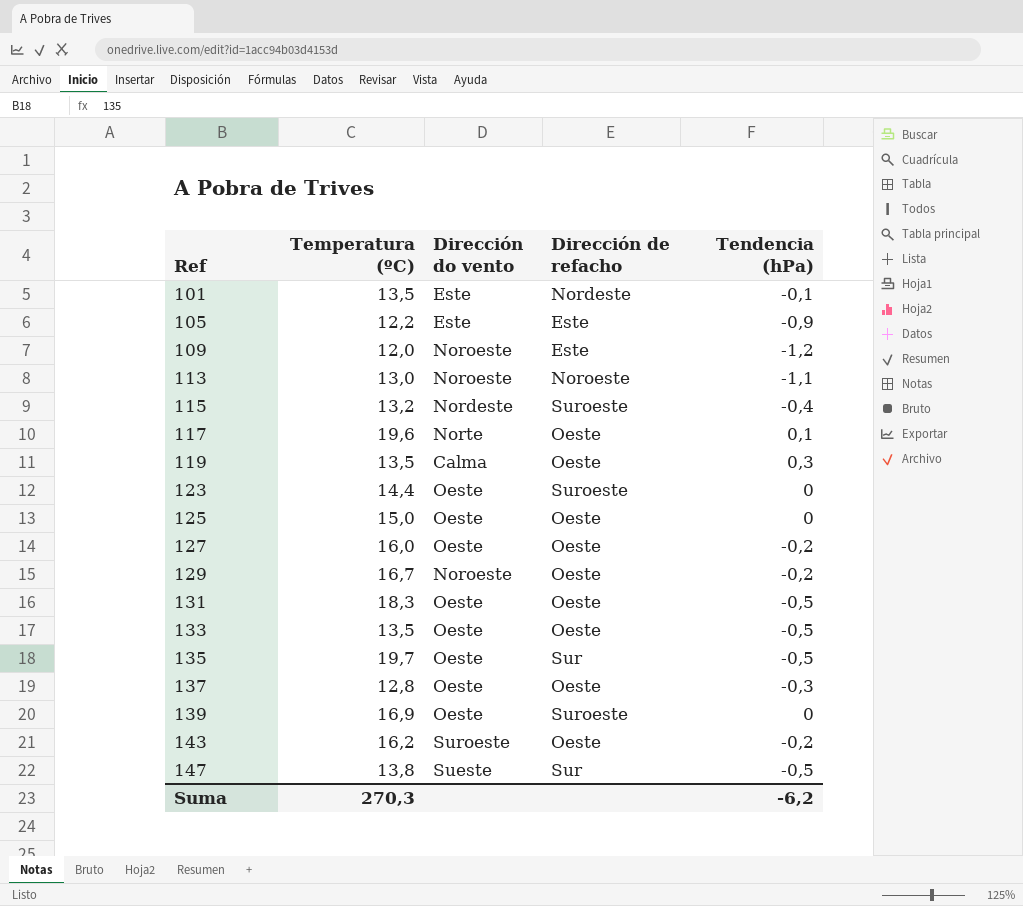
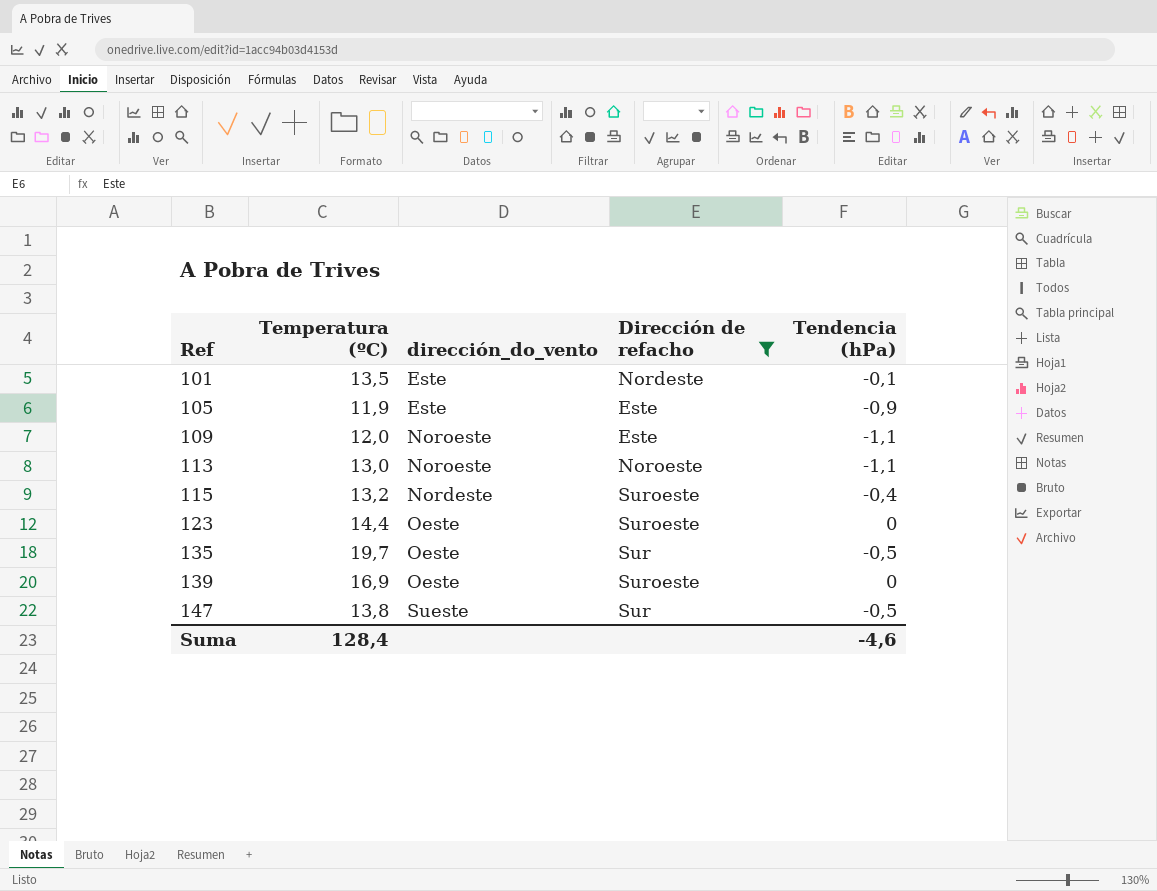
filter: none -> Dirección de refacho != Oeste
column name: Dirección do vento -> dirección_do_vento
105 | Temperatura (ºC): 12,2 -> 11,9
109 | Tendencia (hPa): -1,2 -> -1,1
Suma | Temperatura (ºC): 270,3 -> 128,4
Suma | Tendencia (hPa): -6,2 -> -4,6

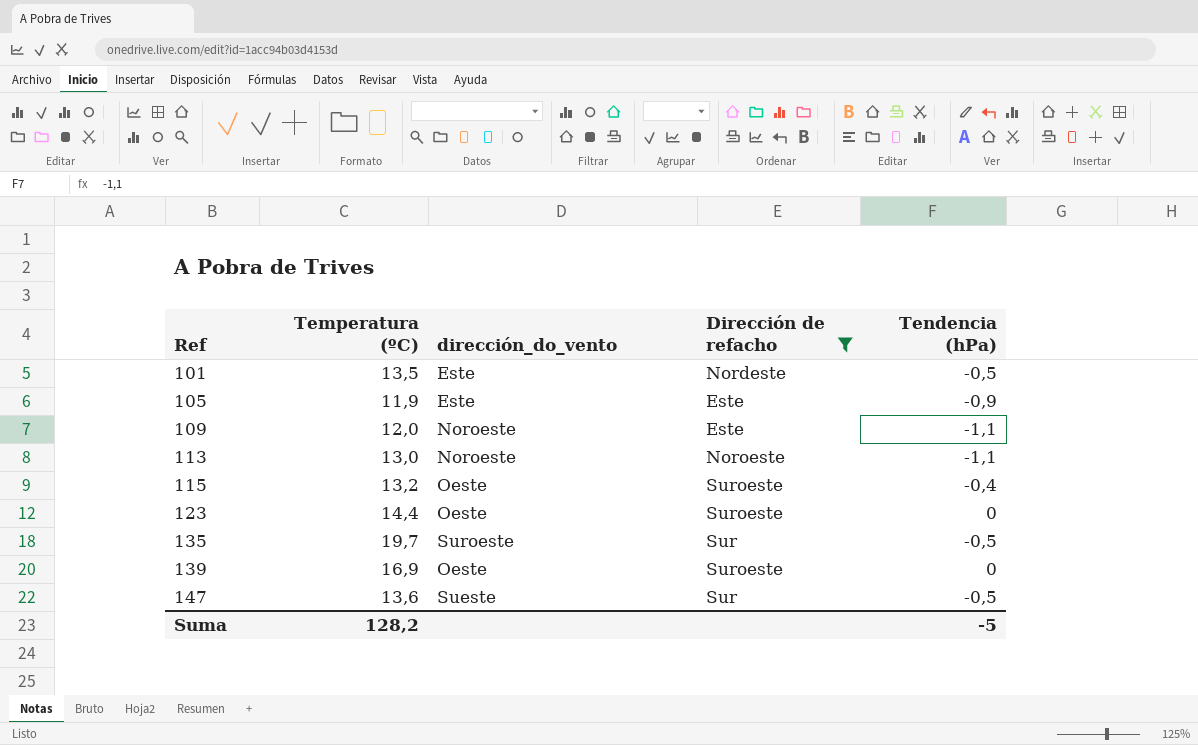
101 | Tendencia (hPa): -0,1 -> -0,5
115 | dirección_do_vento: Nordeste -> Oeste
135 | dirección_do_vento: Oeste -> Suroeste
147 | Temperatura (ºC): 13,8 -> 13,6
Suma | Temperatura (ºC): 128,4 -> 128,2
Suma | Tendencia (hPa): -4,6 -> -5

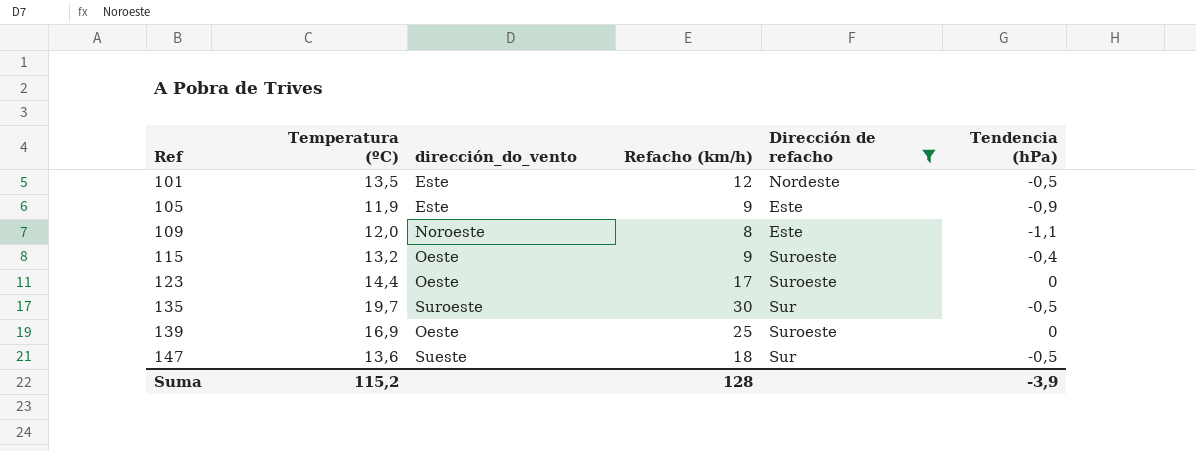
column Refacho (km/h) | position: none -> 4
row 113: 13,0 | Noroeste | Noroeste | -1,1 -> none
Suma | Temperatura (ºC): 128,2 -> 115,2
Suma | Tendencia (hPa): -5 -> -3,9

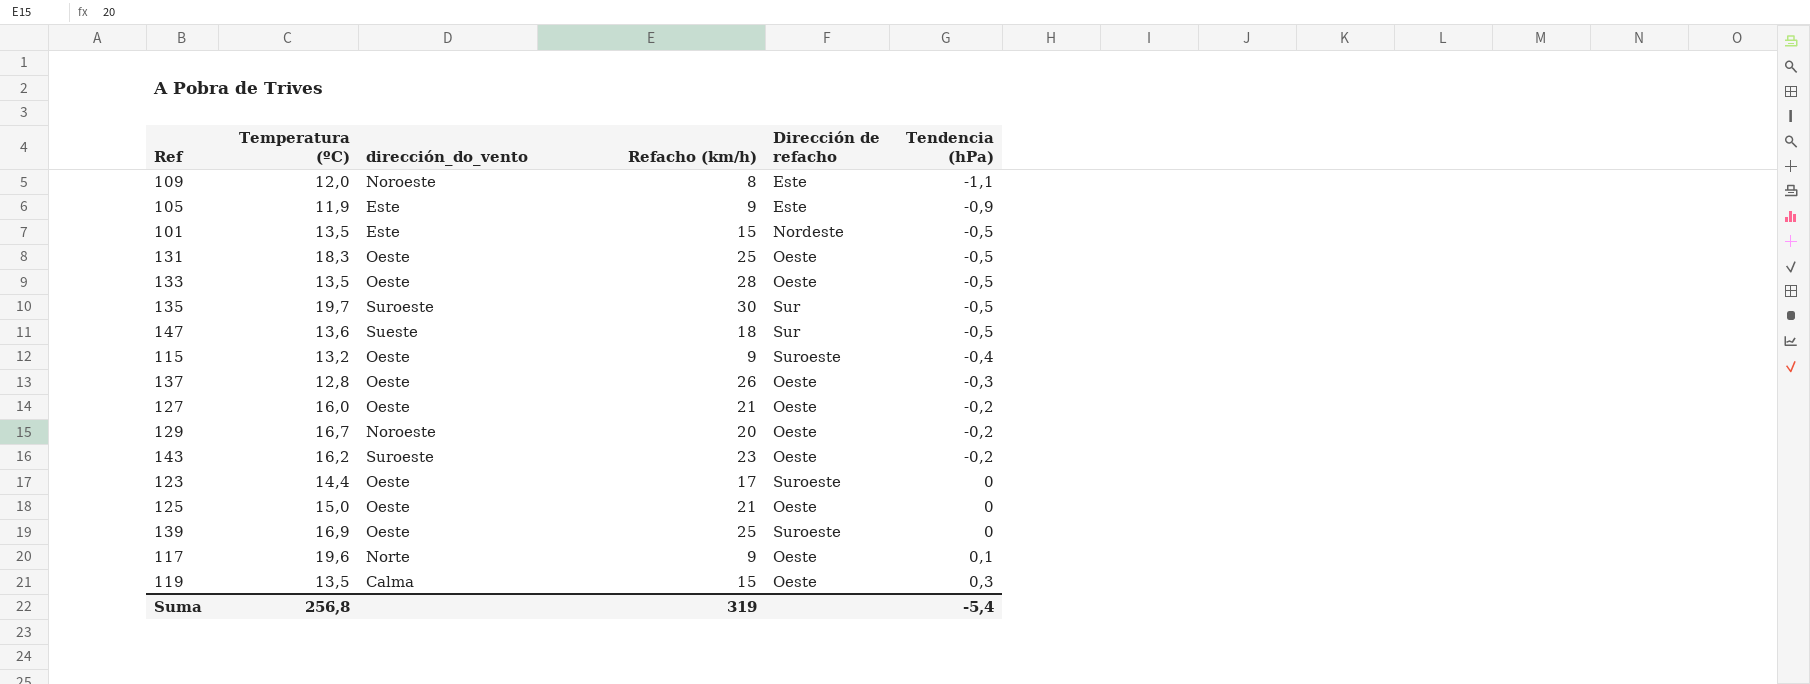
filter: Dirección de refacho != Oeste -> none
row order: Ref ascending -> Tendencia (hPa) ascending
101 | Refacho (km/h): 12 -> 15
Suma | Temperatura (ºC): 115,2 -> 256,8
Suma | Refacho (km/h): 128 -> 319
Suma | Tendencia (hPa): -3,9 -> -5,4

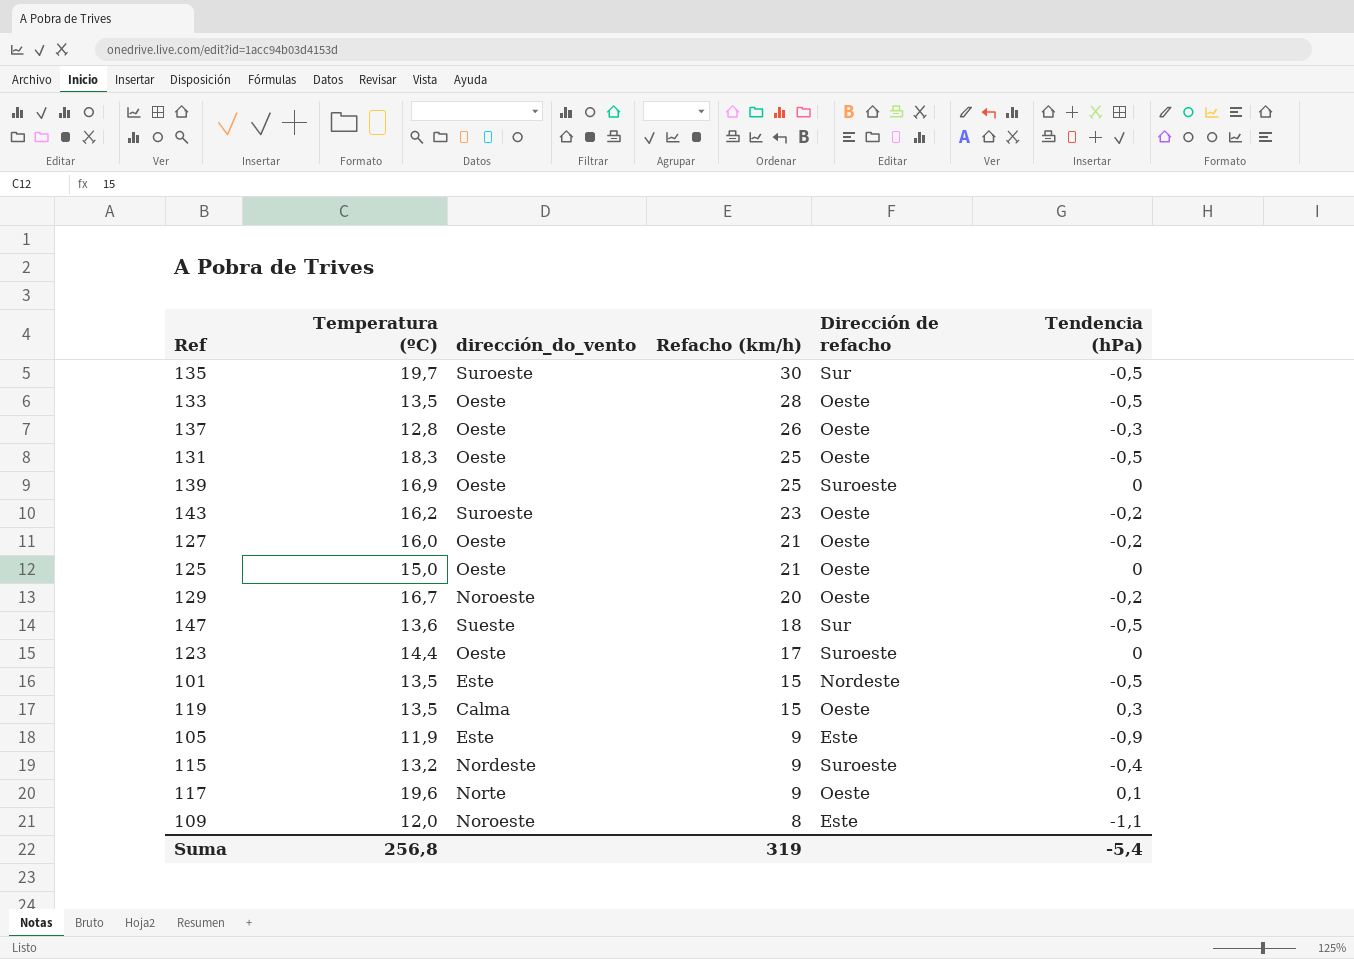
row order: Tendencia (hPa) ascending -> Refacho (km/h) descending
115 | dirección_do_vento: Oeste -> Nordeste

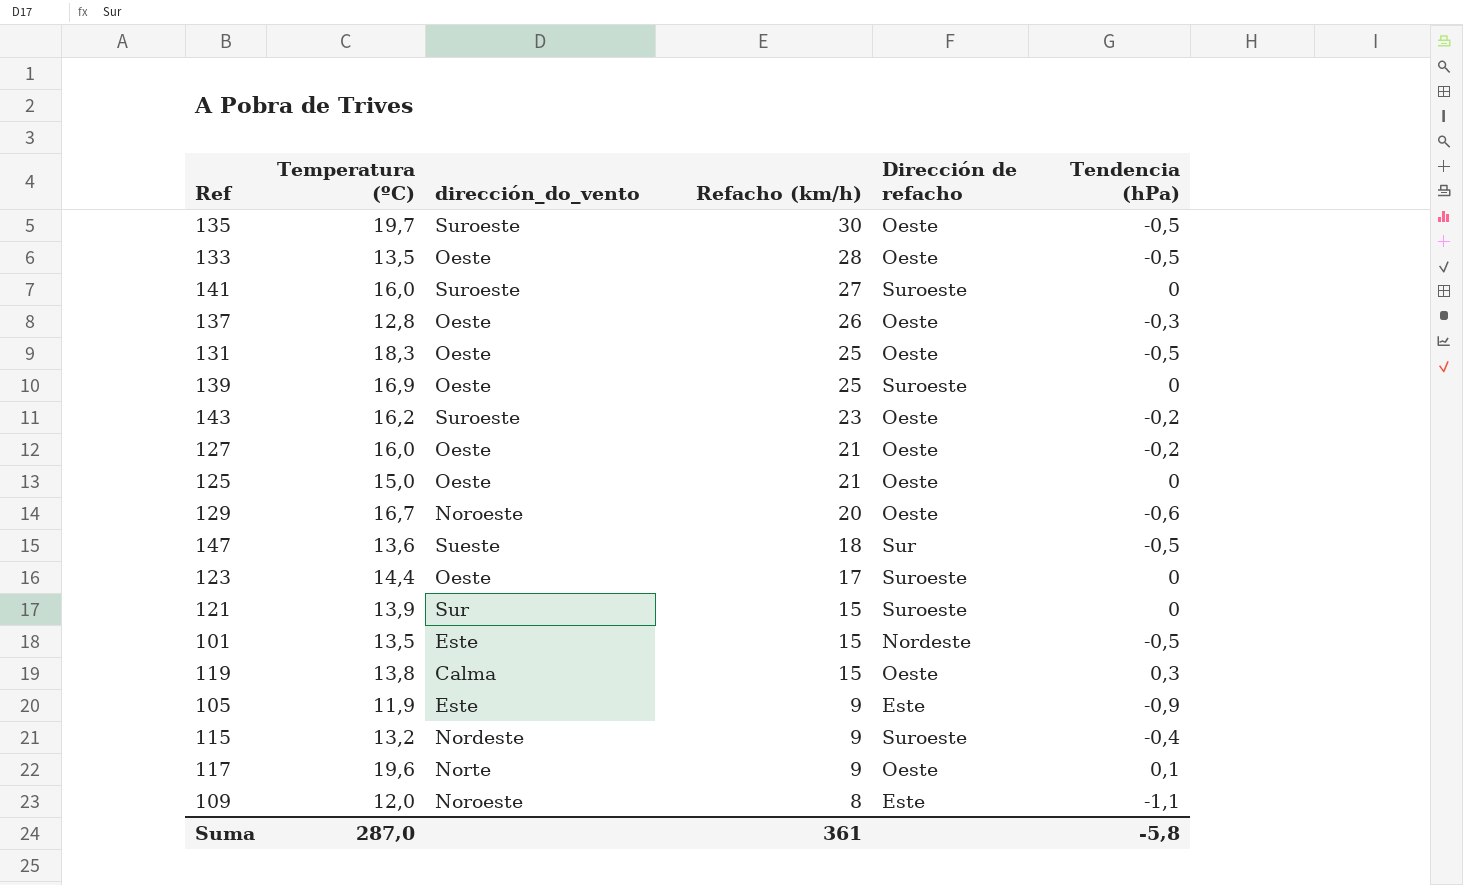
135 | Dirección de refacho: Sur -> Oeste
row 141: none -> 16,0 | Suroeste | 27 | Suroeste | 0
129 | Tendencia (hPa): -0,2 -> -0,6
row 121: none -> 13,9 | Sur | 15 | Suroeste | 0
119 | Temperatura (ºC): 13,5 -> 13,8
Suma | Temperatura (ºC): 256,8 -> 287,0
Suma | Refacho (km/h): 319 -> 361
Suma | Tendencia (hPa): -5,4 -> -5,8

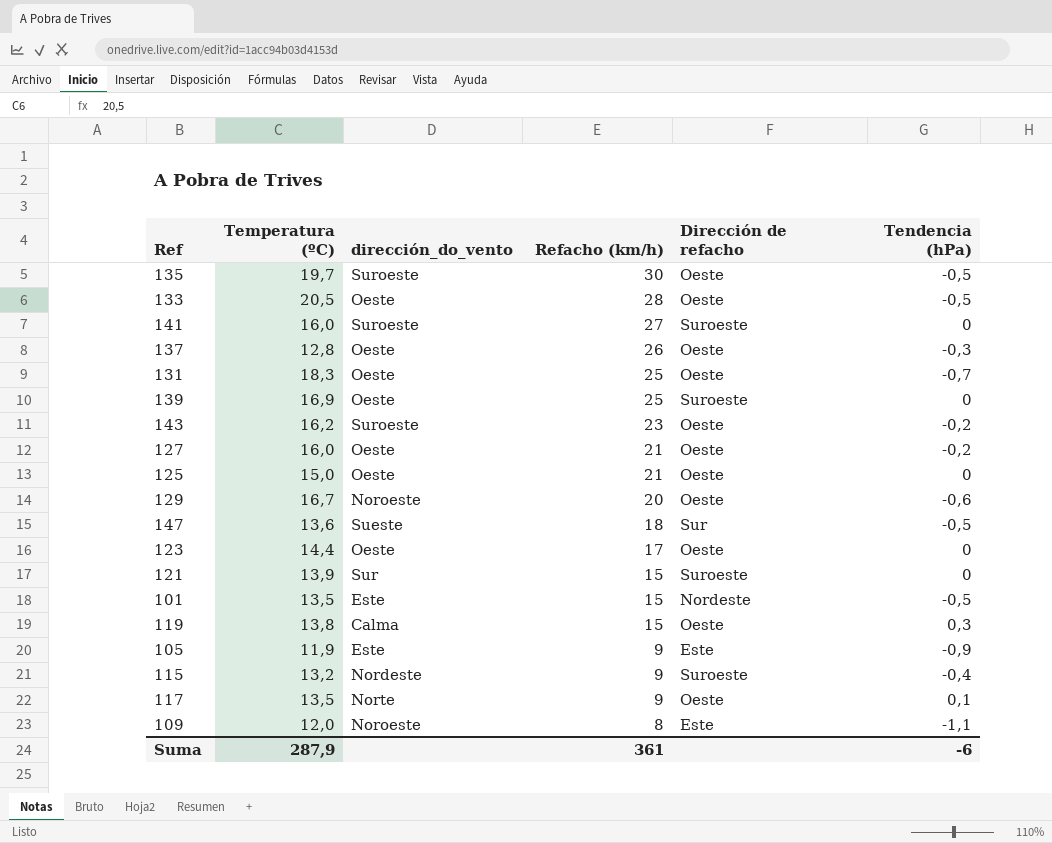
133 | Temperatura (ºC): 13,5 -> 20,5
131 | Tendencia (hPa): -0,5 -> -0,7
123 | Dirección de refacho: Suroeste -> Oeste
117 | Temperatura (ºC): 19,6 -> 13,5
Suma | Temperatura (ºC): 287,0 -> 287,9
Suma | Tendencia (hPa): -5,8 -> -6

